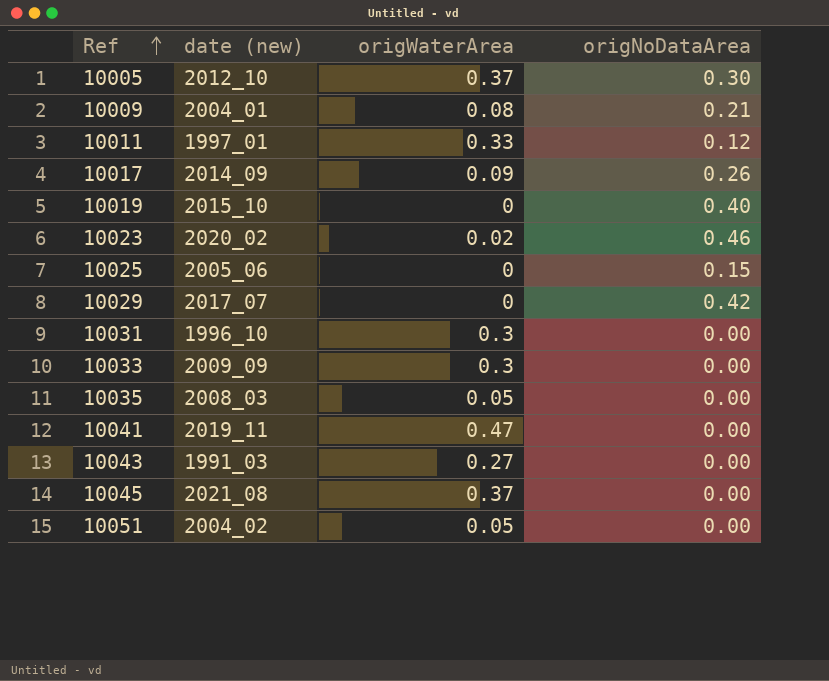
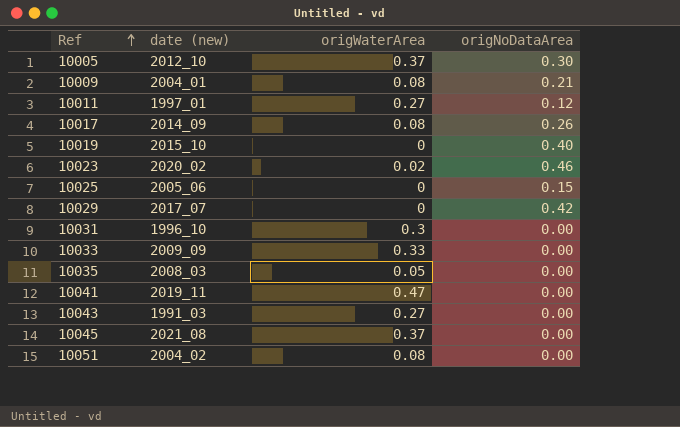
10011 | origWaterArea: 0.33 -> 0.27
10017 | origWaterArea: 0.09 -> 0.08
10033 | origWaterArea: 0.3 -> 0.33
10051 | origWaterArea: 0.05 -> 0.08

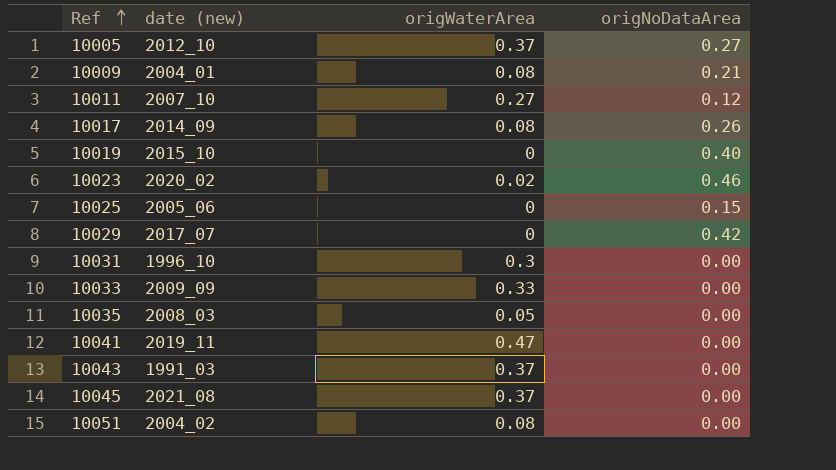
10005 | origNoDataArea: 0.30 -> 0.27
10011 | date (new): 1997_01 -> 2007_10
10043 | origWaterArea: 0.27 -> 0.37

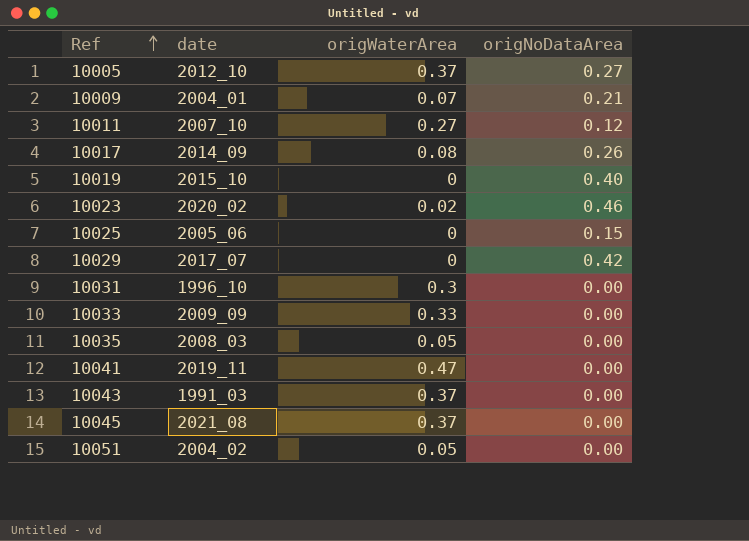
column name: date (new) -> date
10009 | origWaterArea: 0.08 -> 0.07
10051 | origWaterArea: 0.08 -> 0.05

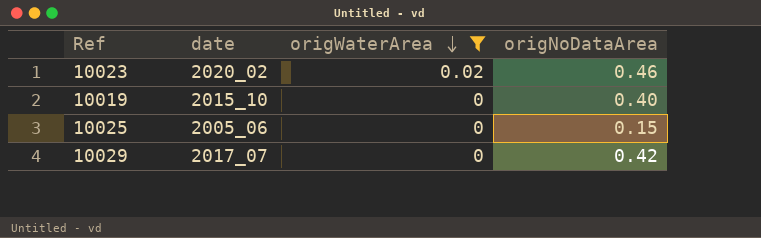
filter: none -> origWaterArea <= 0.02
row order: Ref ascending -> origWaterArea descending

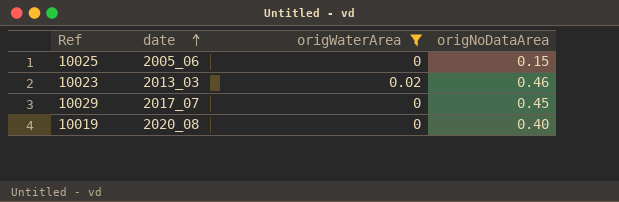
row order: origWaterArea descending -> date ascending
10023 | date: 2020_02 -> 2013_03
10029 | origNoDataArea: 0.42 -> 0.45
10019 | date: 2015_10 -> 2020_08

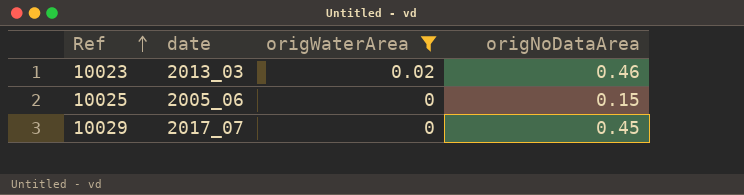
row order: date ascending -> Ref ascending
row 10019: 2020_08 | 0 | 0.40 -> none

